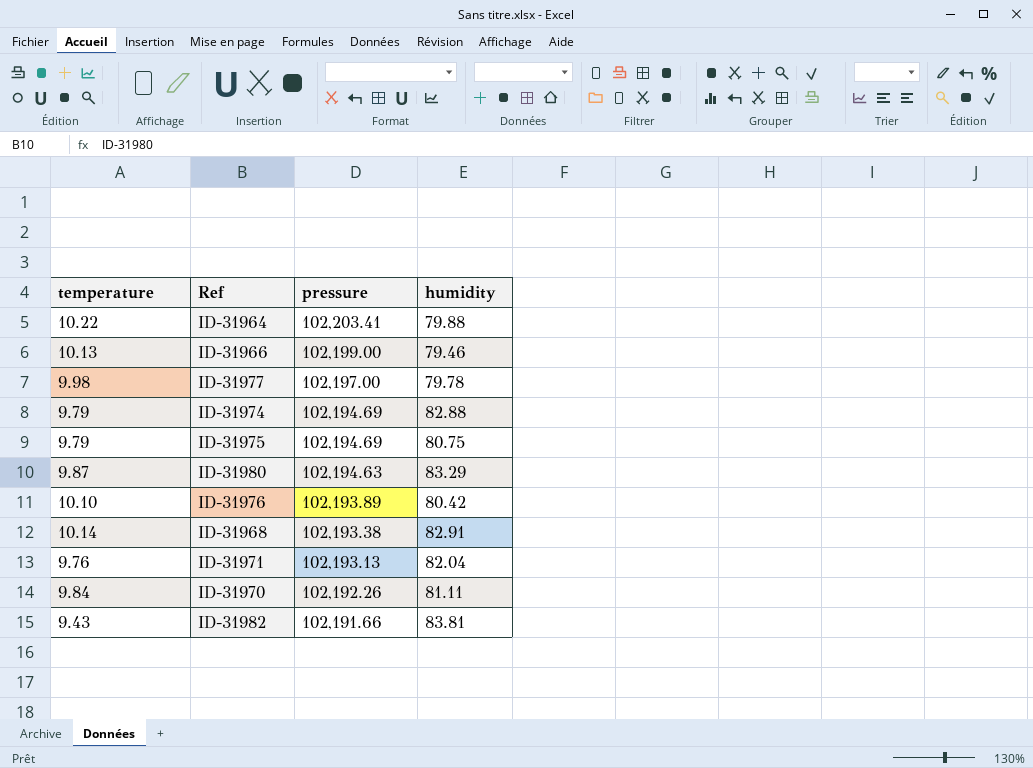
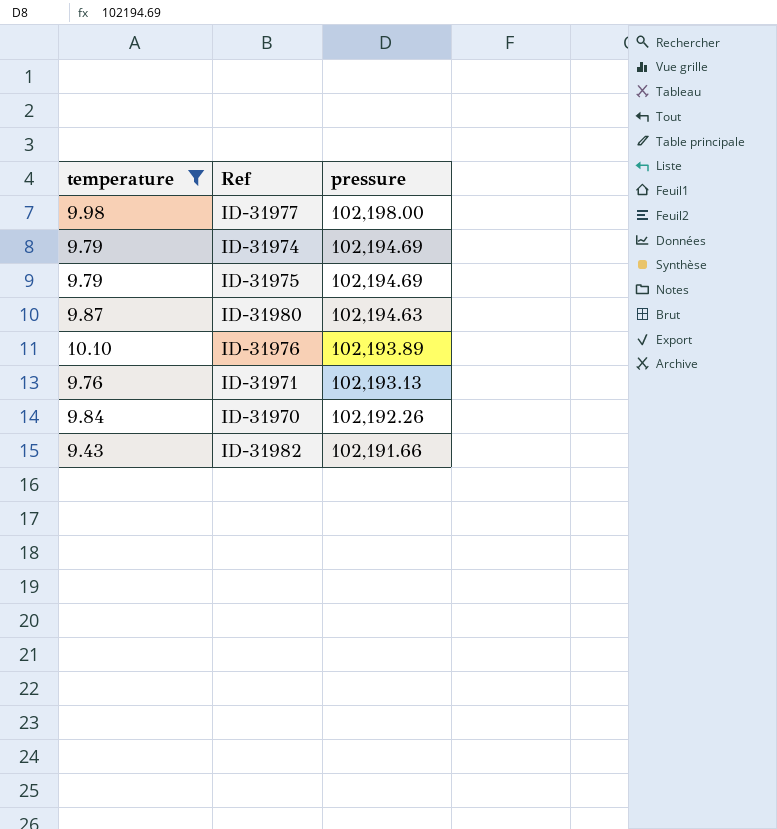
filter: none -> temperature <= 10.10
column humidity | position: 4 -> none
ID-31977 | pressure: 102,197.00 -> 102,198.00

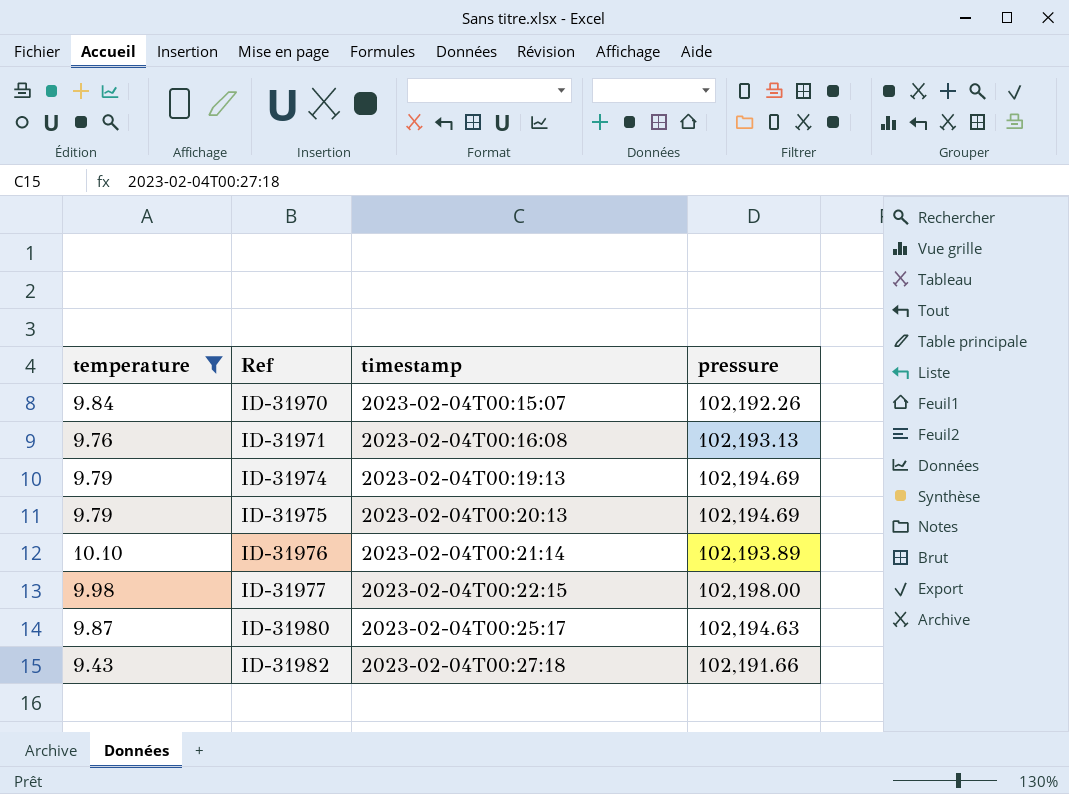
row order: pressure descending -> Ref ascending
column timestamp | position: none -> 3

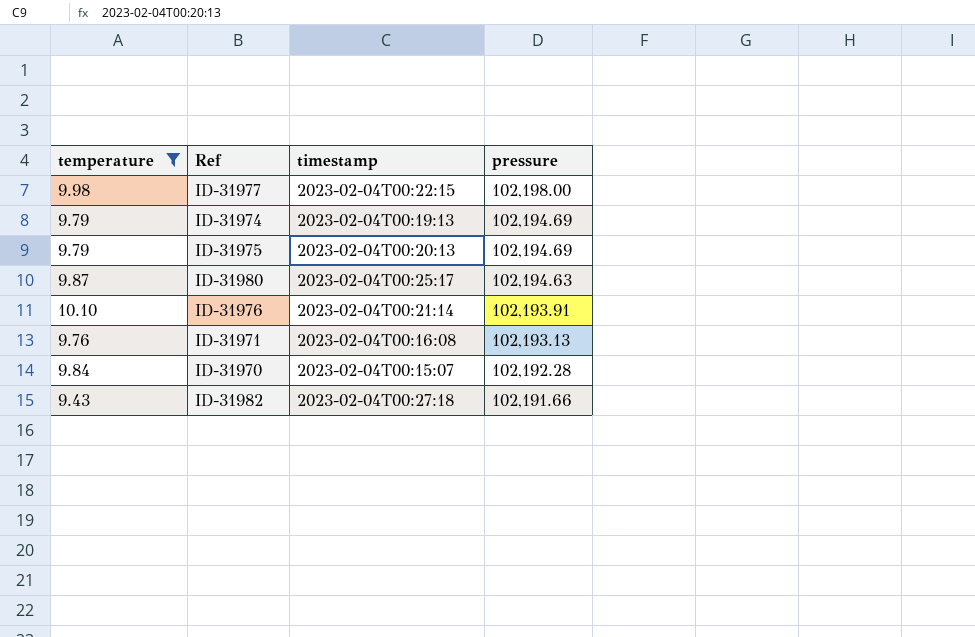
row order: Ref ascending -> pressure descending
ID-31976 | pressure: 102,193.89 -> 102,193.91
ID-31970 | pressure: 102,192.26 -> 102,192.28

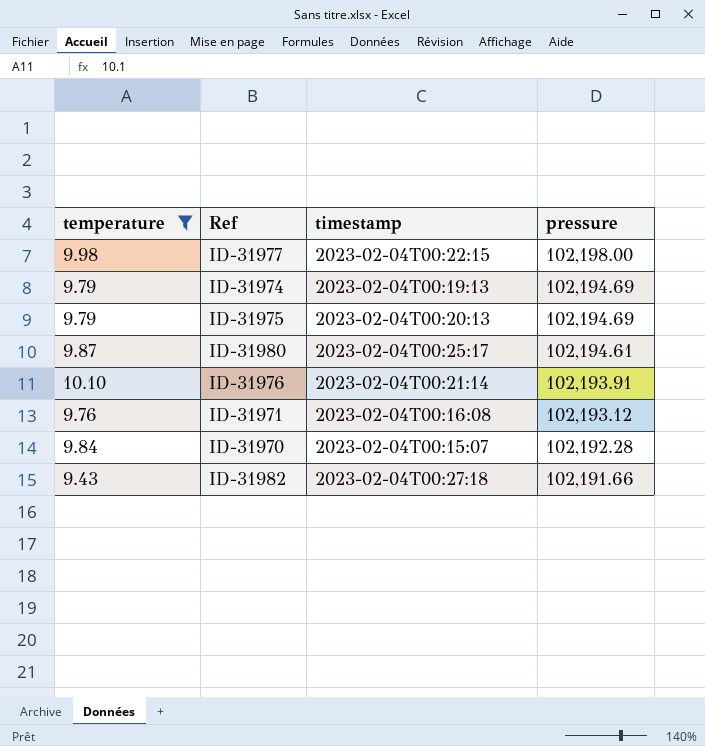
ID-31980 | pressure: 102,194.63 -> 102,194.61
ID-31971 | pressure: 102,193.13 -> 102,193.12

